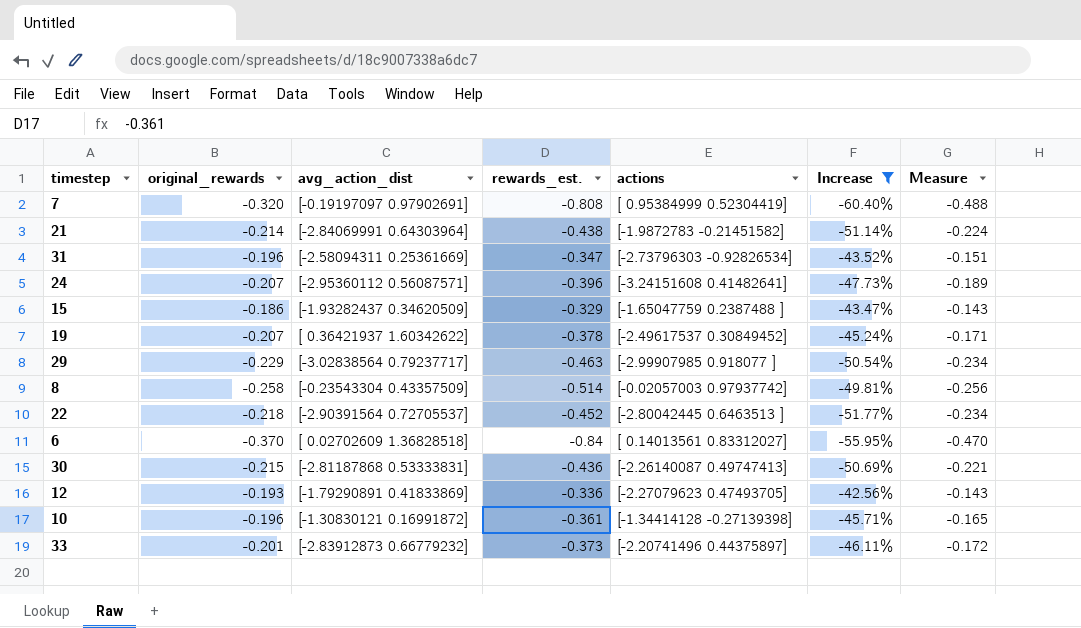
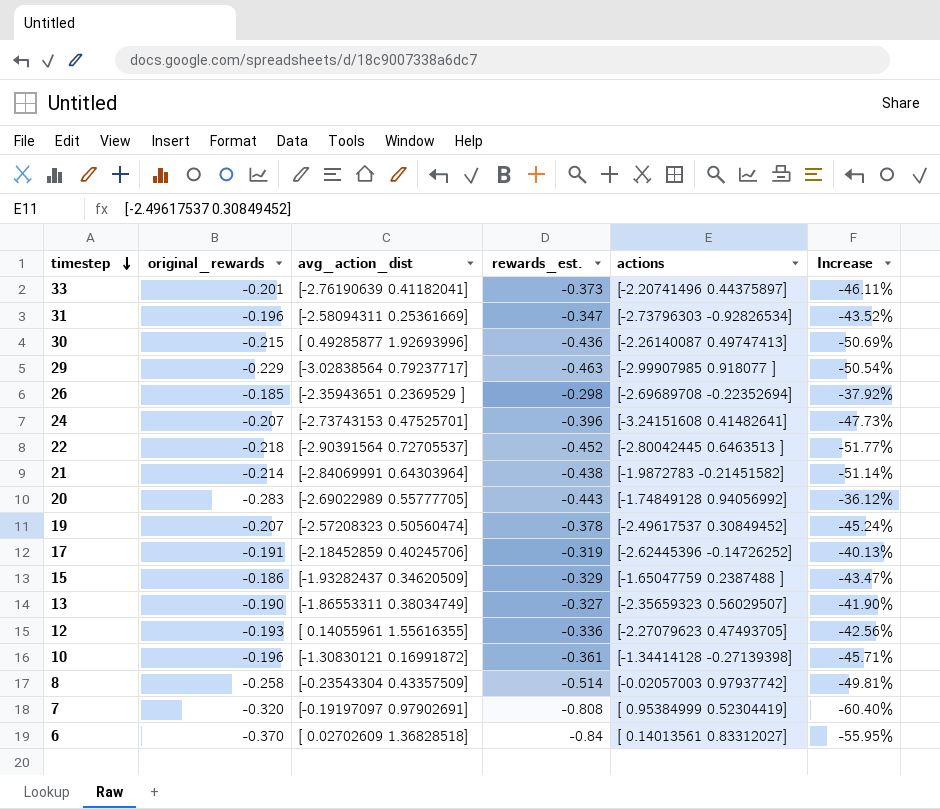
filter: Increase <= -42.56% -> none
row order: none -> timestep descending
column Measure | formula: [rewards_est.] - [original_rewards] -> none
33 | avg_action_dist: [-2.83912873 0.66779232] -> [-2.76190639 0.41182041]
30 | avg_action_dist: [-2.81187868 0.53333831] -> [ 0.49285877 1.92693996]
24 | avg_action_dist: [-2.95360112 0.56087571] -> [-2.73743153 0.47525701]
19 | avg_action_dist: [ 0.36421937 1.60342622] -> [-2.57208323 0.50560474]
12 | avg_action_dist: [-1.79290891 0.41833869] -> [ 0.14055961 1.55616355]

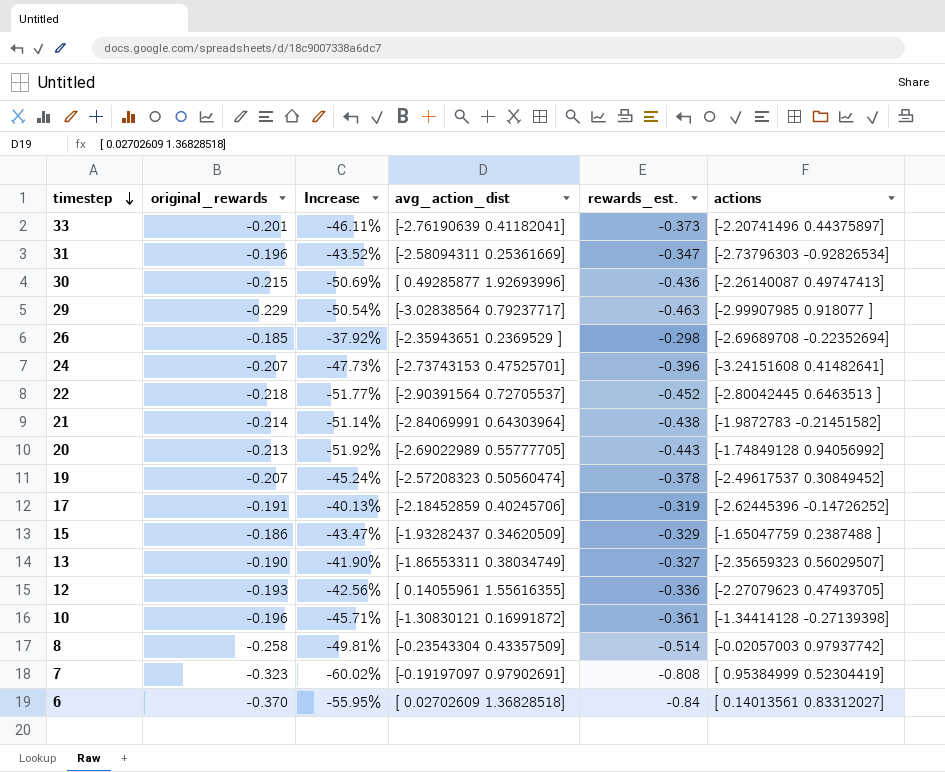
column Increase | position: 6 -> 3
20 | original_rewards: -0.283 -> -0.213
20 | Increase: -36.12% -> -51.92%
7 | original_rewards: -0.320 -> -0.323
7 | Increase: -60.40% -> -60.02%

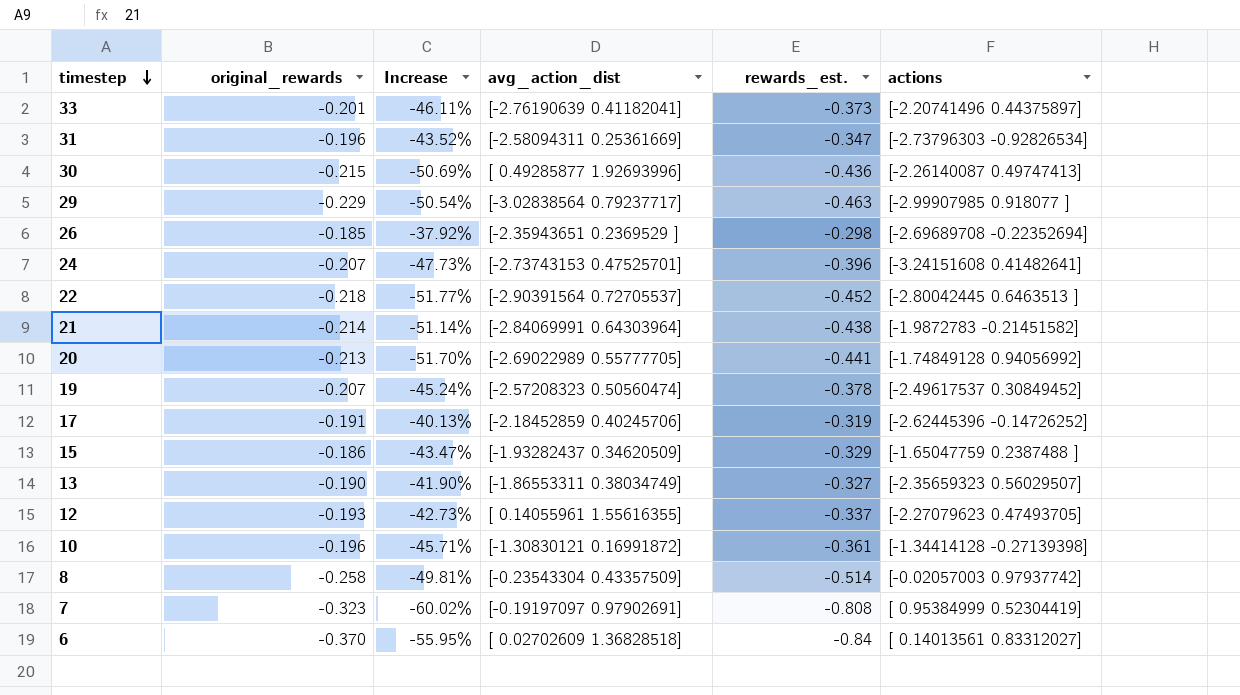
20 | Increase: -51.92% -> -51.70%
20 | rewards_est.: -0.443 -> -0.441
12 | Increase: -42.56% -> -42.73%
12 | rewards_est.: -0.336 -> -0.337

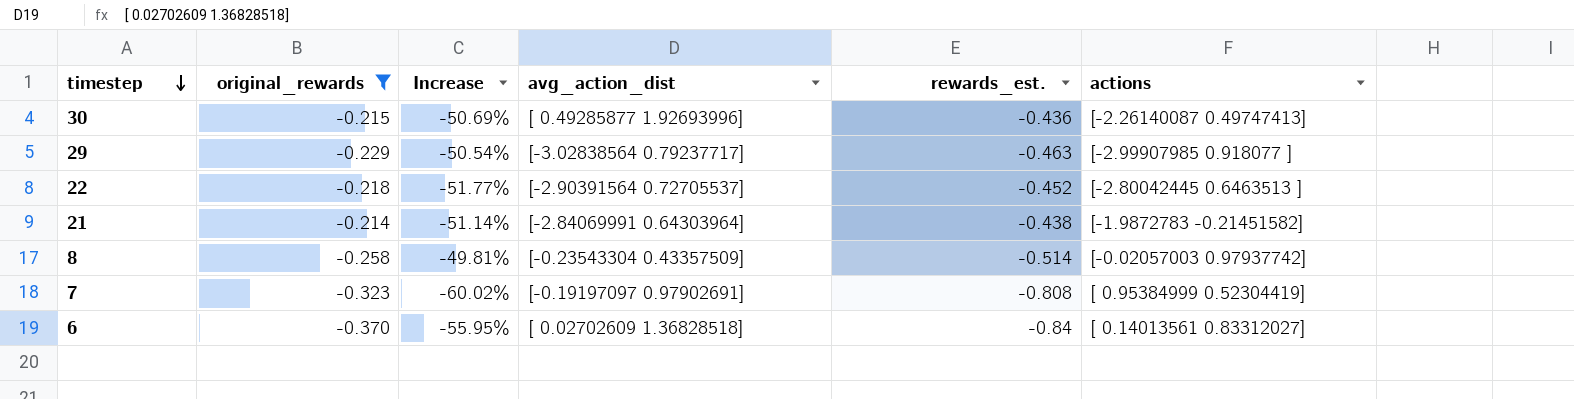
filter: none -> original_rewards <= -0.214

